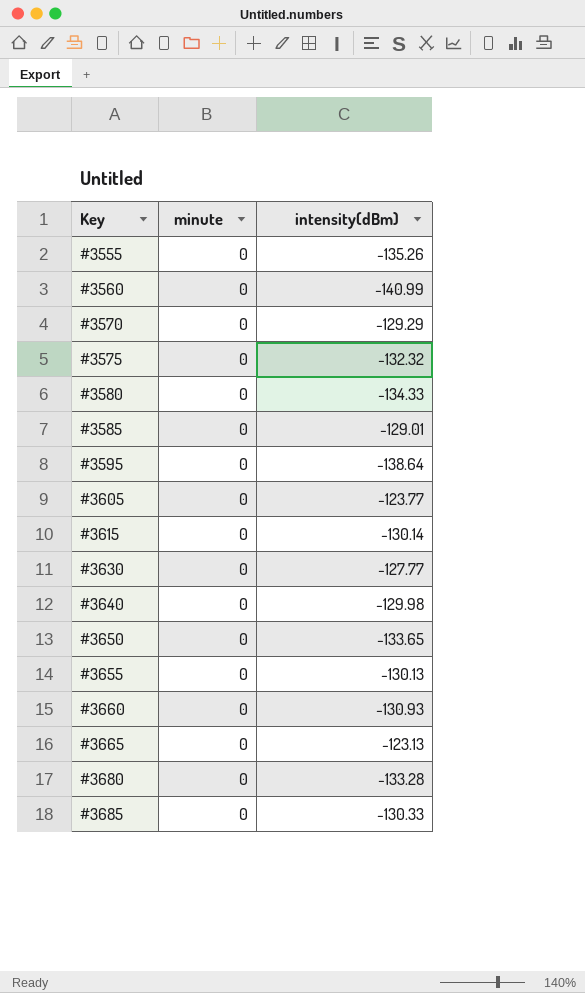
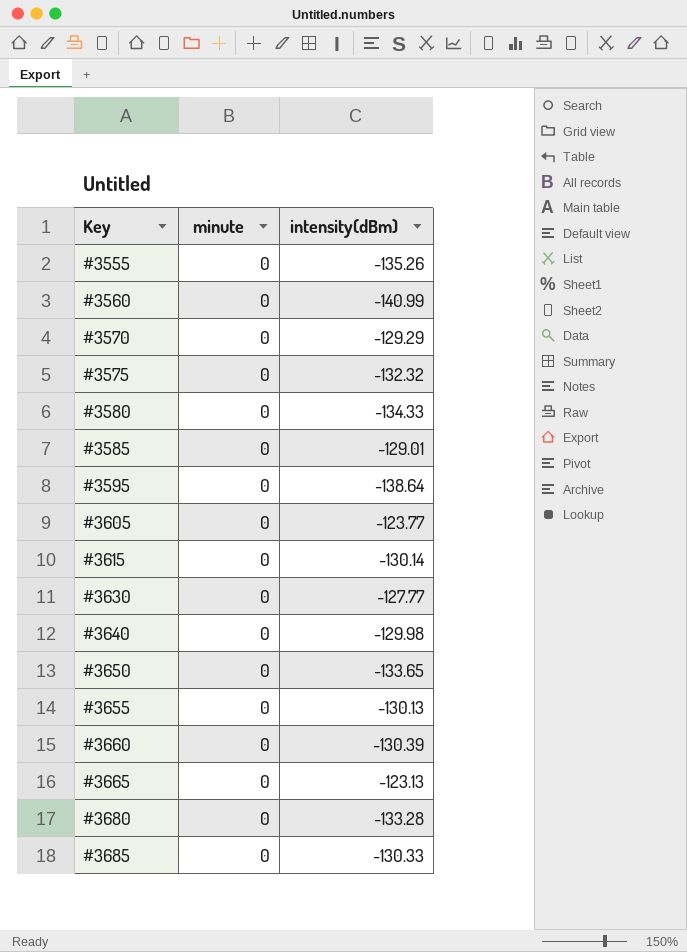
#3660 | intensity(dBm): -130.93 -> -130.39

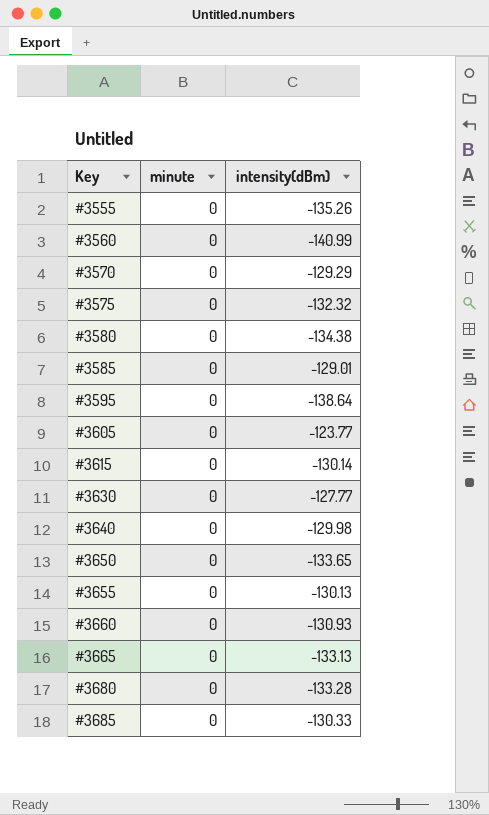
#3580 | intensity(dBm): -134.33 -> -134.38
#3660 | intensity(dBm): -130.39 -> -130.93
#3665 | intensity(dBm): -123.13 -> -133.13

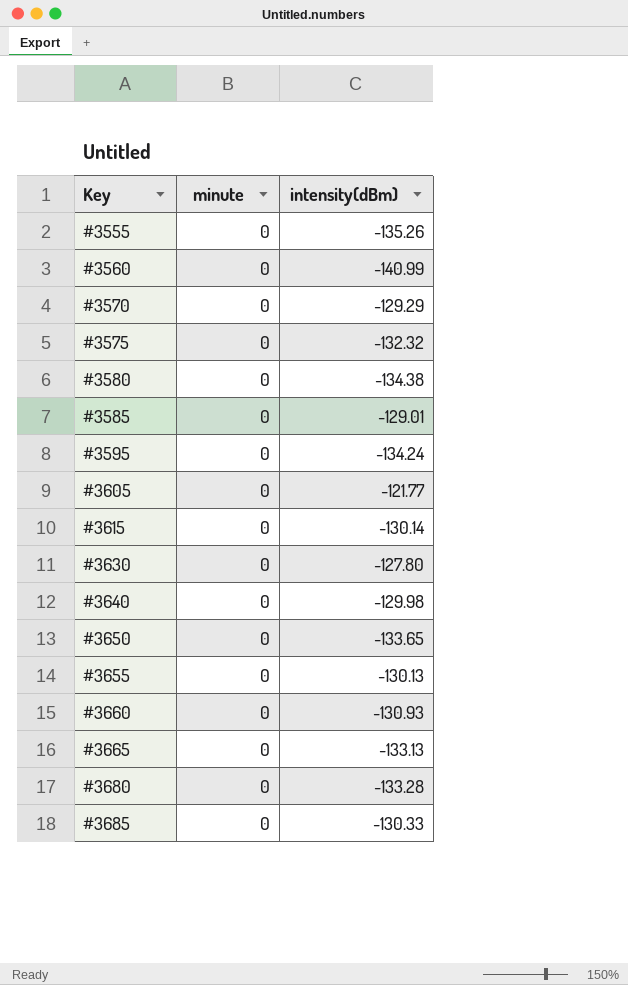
#3595 | intensity(dBm): -138.64 -> -134.24
#3605 | intensity(dBm): -123.77 -> -121.77
#3630 | intensity(dBm): -127.77 -> -127.80

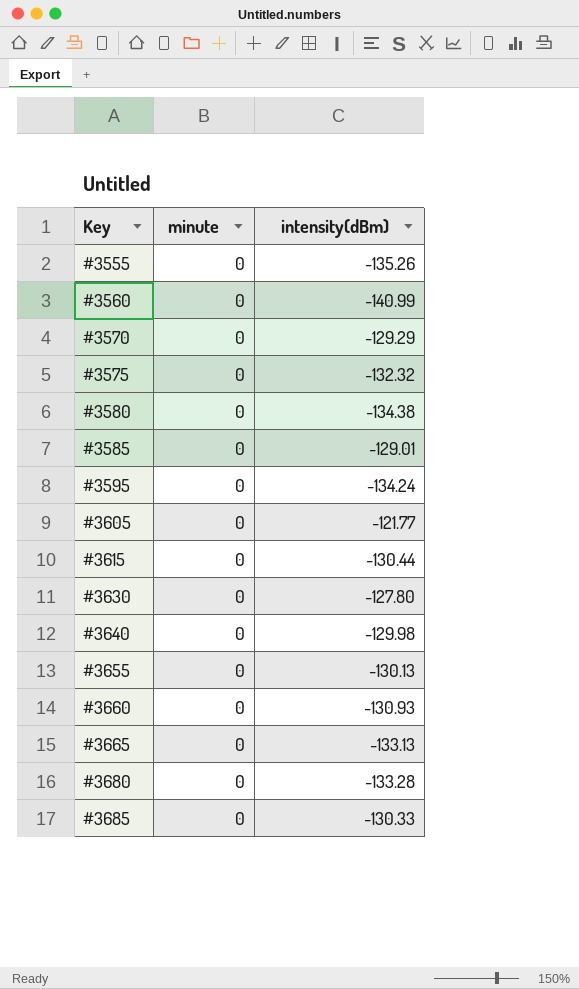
row #3650: 0 | -133.65 -> none
#3615 | intensity(dBm): -130.14 -> -130.44

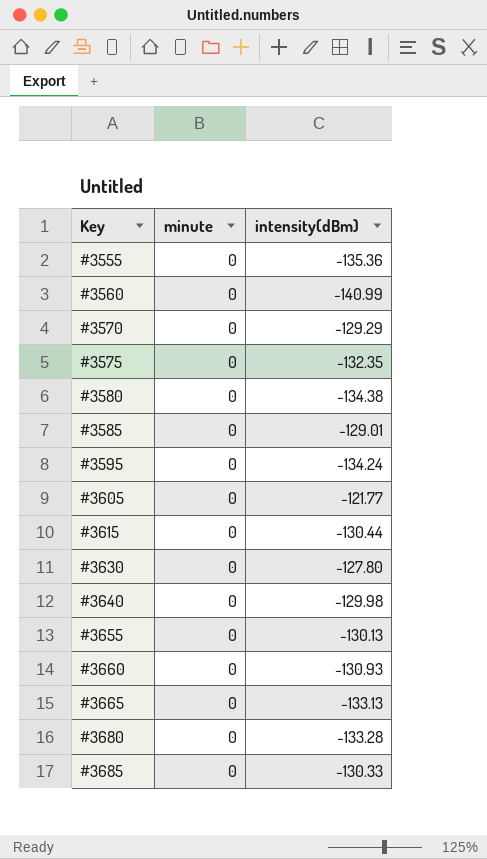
#3555 | intensity(dBm): -135.26 -> -135.36
#3575 | intensity(dBm): -132.32 -> -132.35

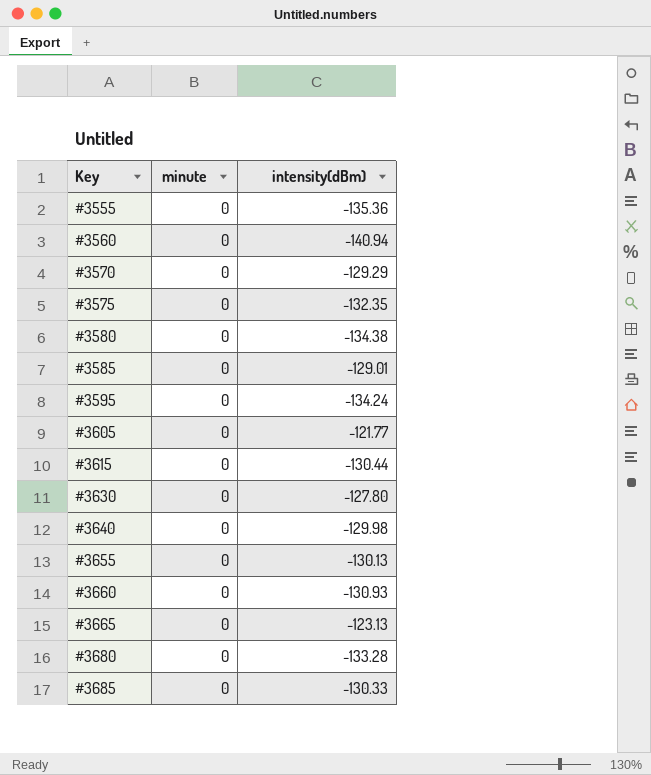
#3560 | intensity(dBm): -140.99 -> -140.94
#3665 | intensity(dBm): -133.13 -> -123.13

